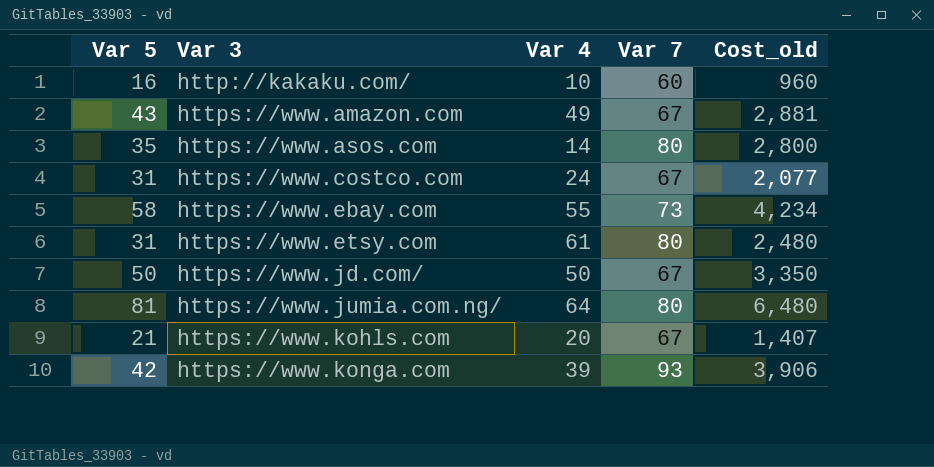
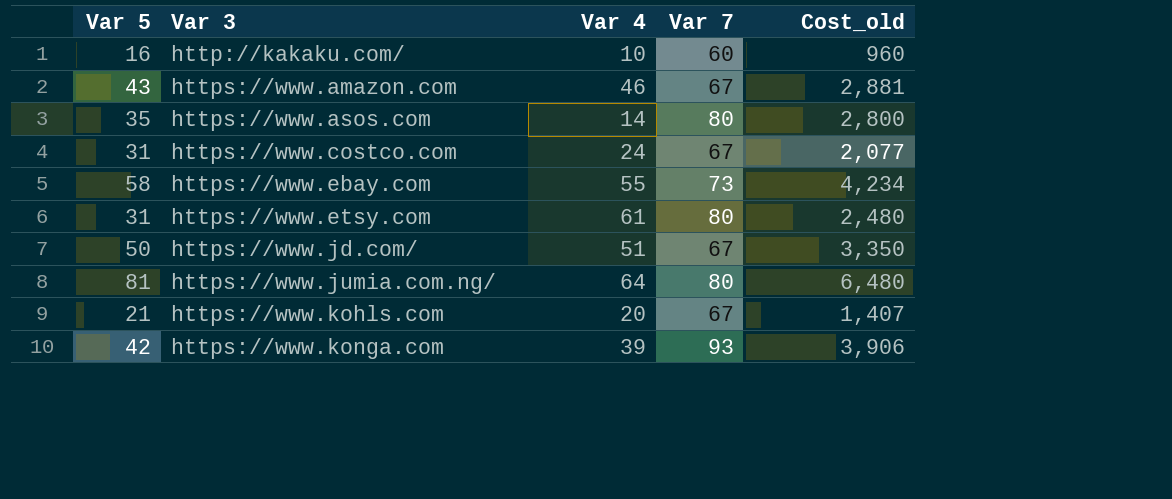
https://www.amazon.com | Var 4: 49 -> 46
https://www.jd.com/ | Var 4: 50 -> 51

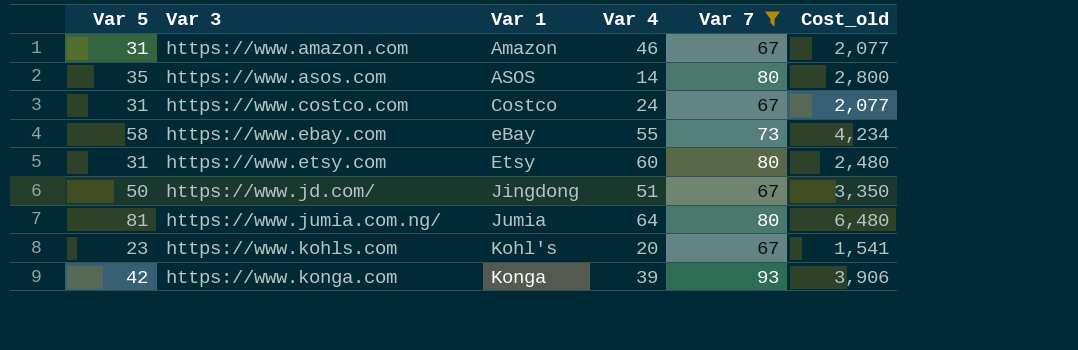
filter: none -> Var 7 != 60
column Var 1 | position: none -> 3
https://www.amazon.com | Var 5: 43 -> 31
https://www.amazon.com | Cost_old: 2,881 -> 2,077
https://www.etsy.com | Var 4: 61 -> 60
https://www.kohls.com | Var 5: 21 -> 23
https://www.kohls.com | Cost_old: 1,407 -> 1,541

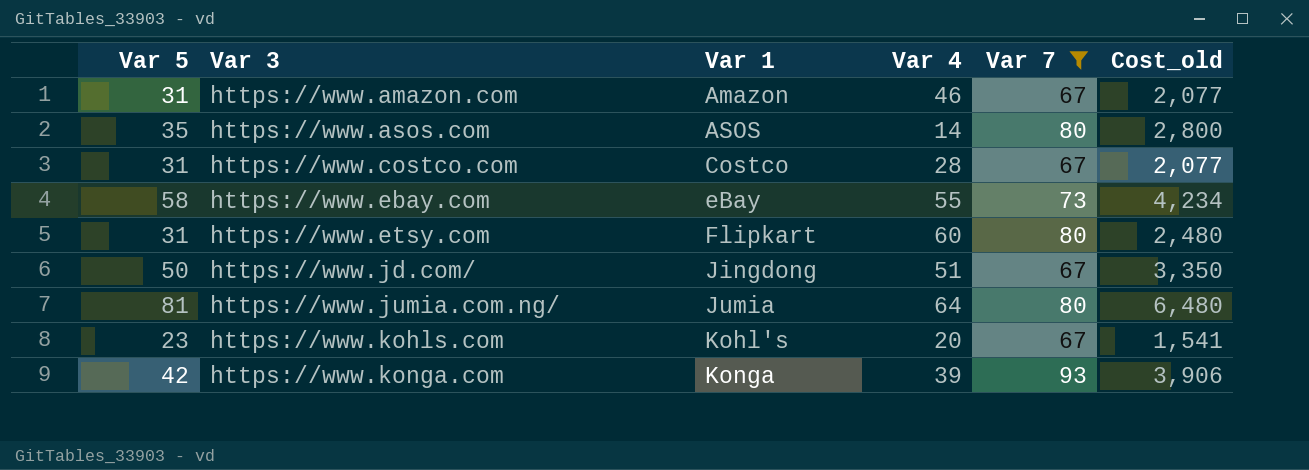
https://www.costco.com | Var 4: 24 -> 28
https://www.etsy.com | Var 1: Etsy -> Flipkart

